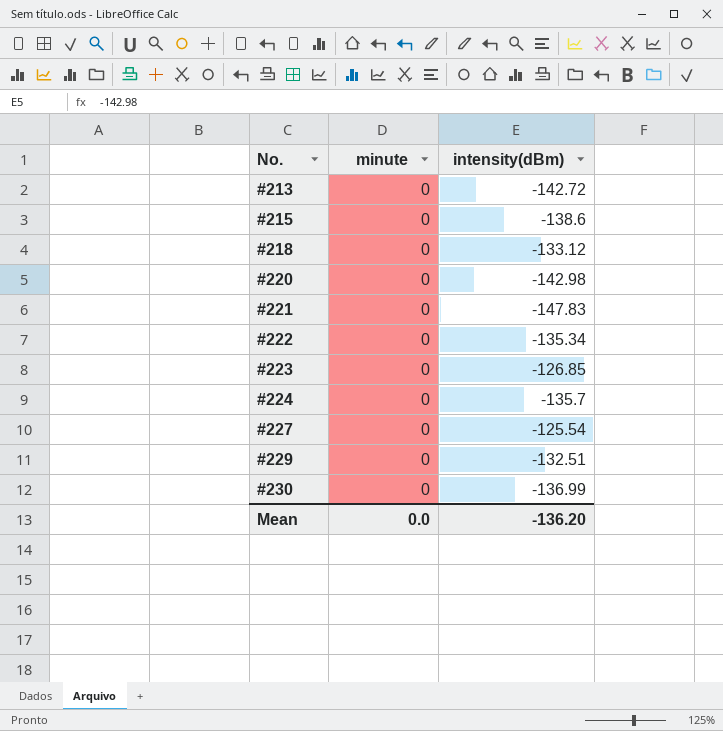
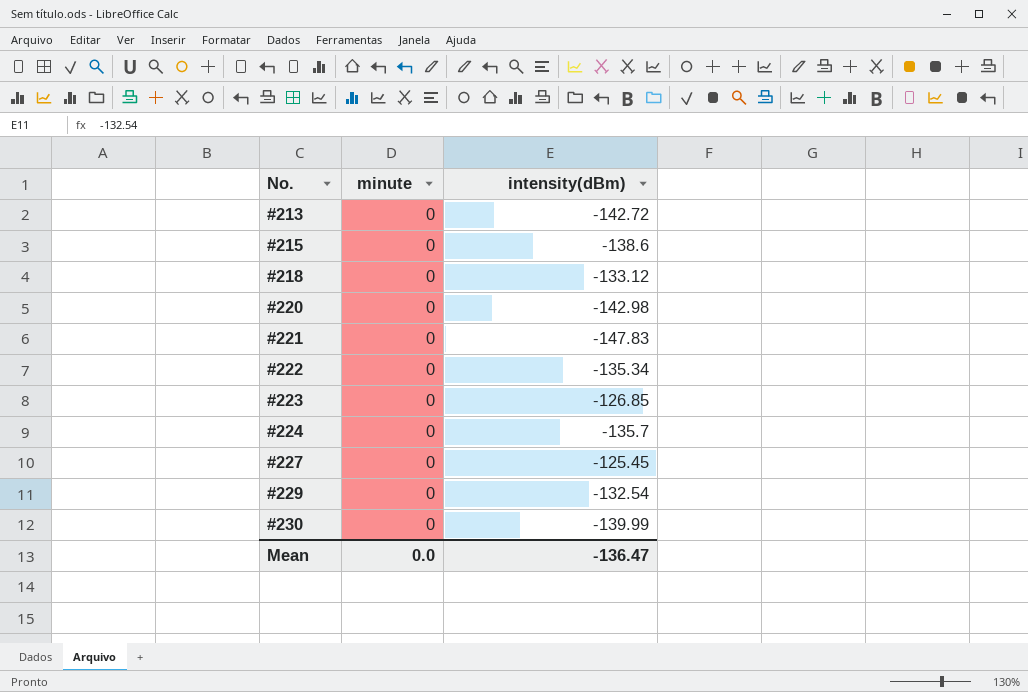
#227 | intensity(dBm): -125.54 -> -125.45
#229 | intensity(dBm): -132.51 -> -132.54
#230 | intensity(dBm): -136.99 -> -139.99
Mean | intensity(dBm): -136.20 -> -136.47

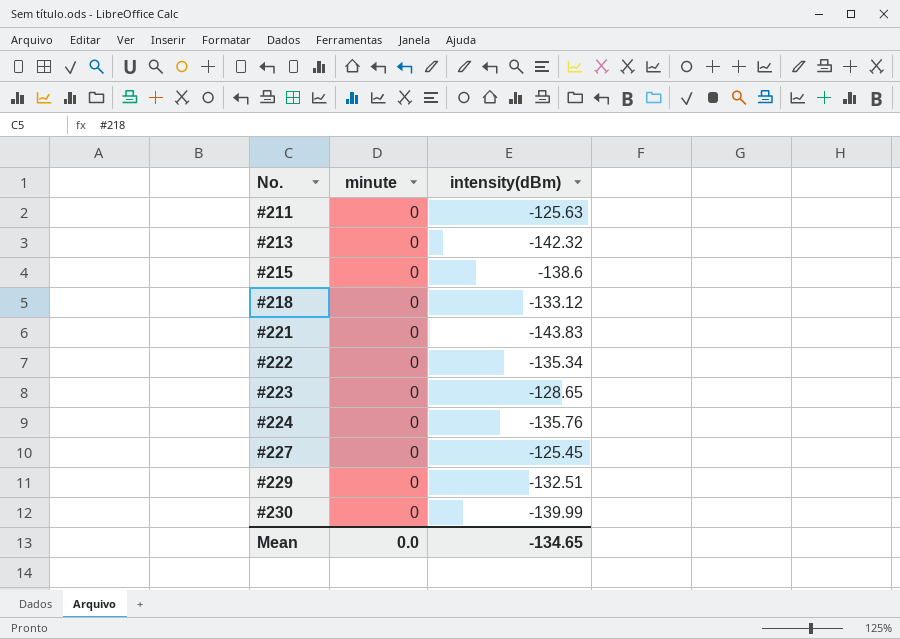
row #220: 0 | -142.98 -> none
row #211: none -> 0 | -125.63
#213 | intensity(dBm): -142.72 -> -142.32
#221 | intensity(dBm): -147.83 -> -143.83
#223 | intensity(dBm): -126.85 -> -128.65
#224 | intensity(dBm): -135.7 -> -135.76
#229 | intensity(dBm): -132.54 -> -132.51
Mean | intensity(dBm): -136.47 -> -134.65

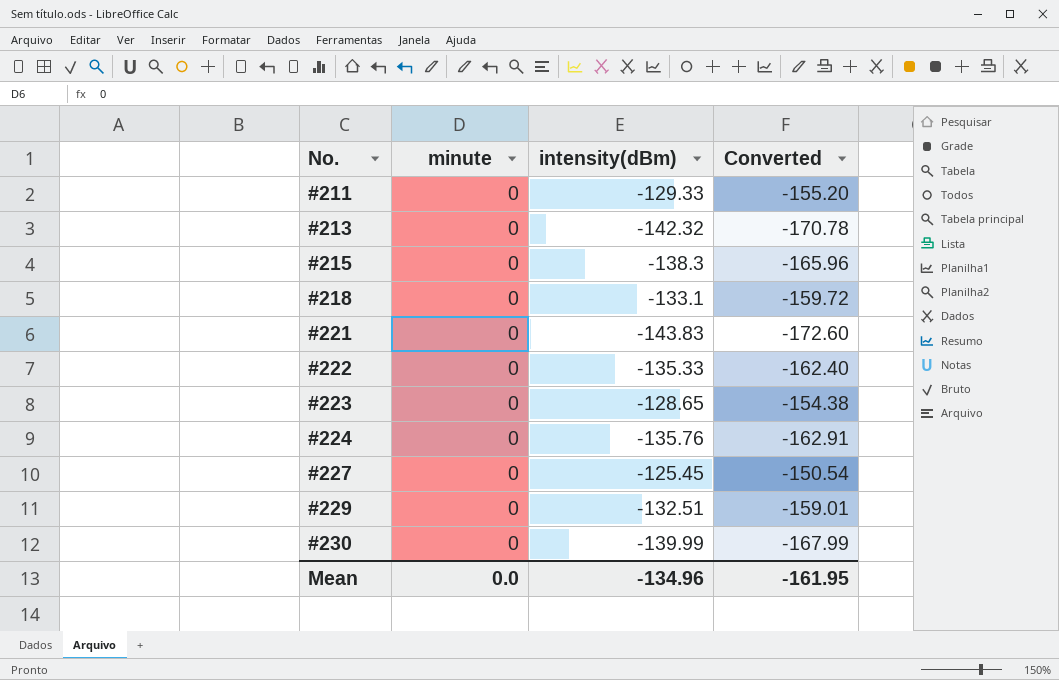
column Converted | formula: none -> [intensity(dBm)] * 1.2
#211 | intensity(dBm): -125.63 -> -129.33
#215 | intensity(dBm): -138.6 -> -138.3
#218 | intensity(dBm): -133.12 -> -133.1
#222 | intensity(dBm): -135.34 -> -135.33
Mean | intensity(dBm): -134.65 -> -134.96

